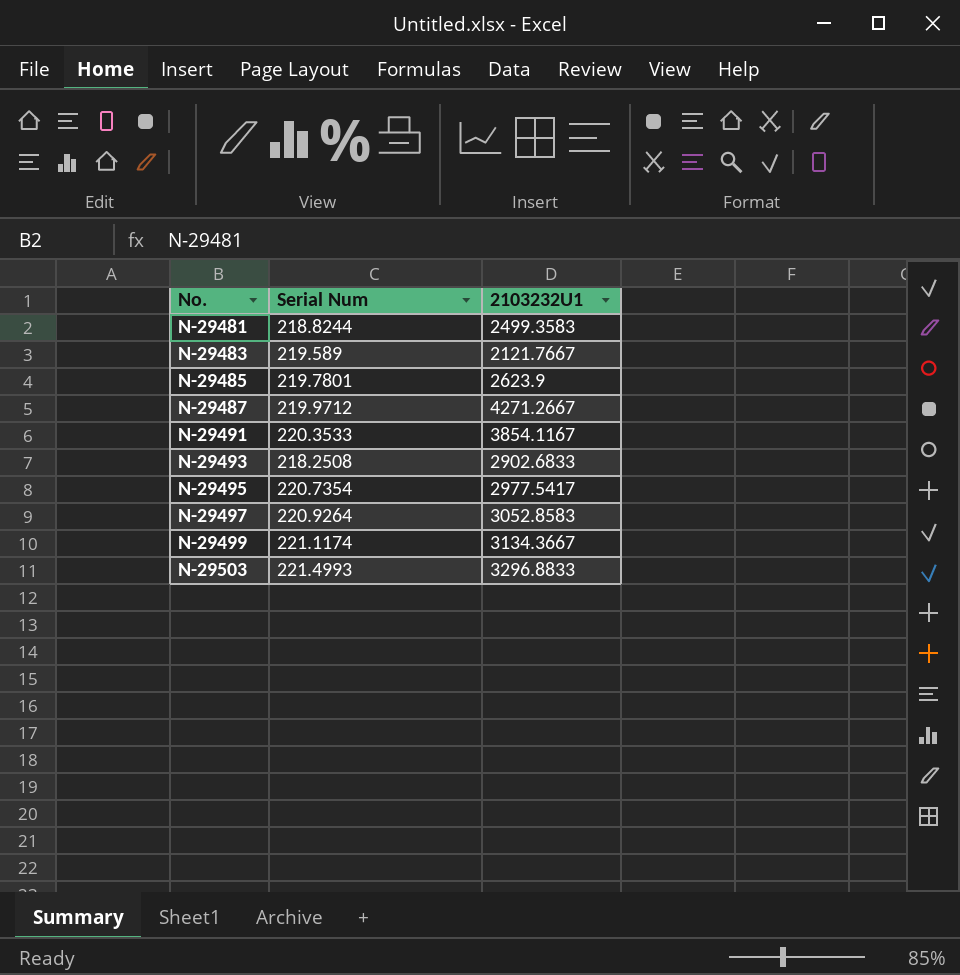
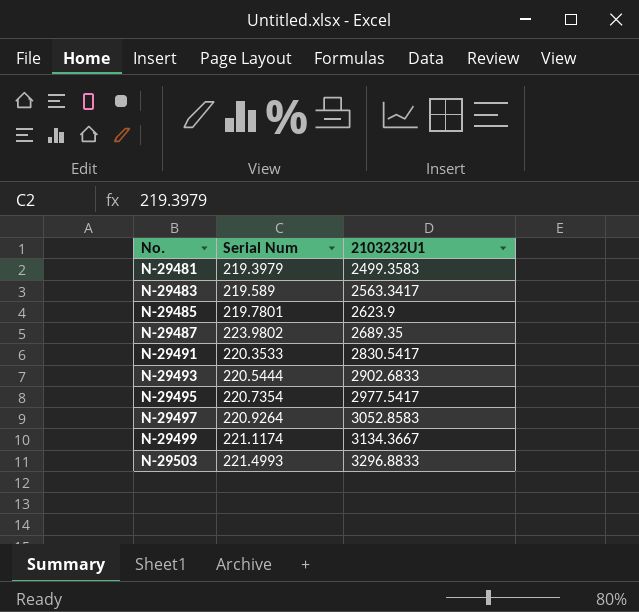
N-29481 | Serial Num: 218.8244 -> 219.3979
N-29483 | 2103232U1: 2121.7667 -> 2563.3417
N-29487 | Serial Num: 219.9712 -> 223.9802
N-29487 | 2103232U1: 4271.2667 -> 2689.35
N-29491 | 2103232U1: 3854.1167 -> 2830.5417
N-29493 | Serial Num: 218.2508 -> 220.5444

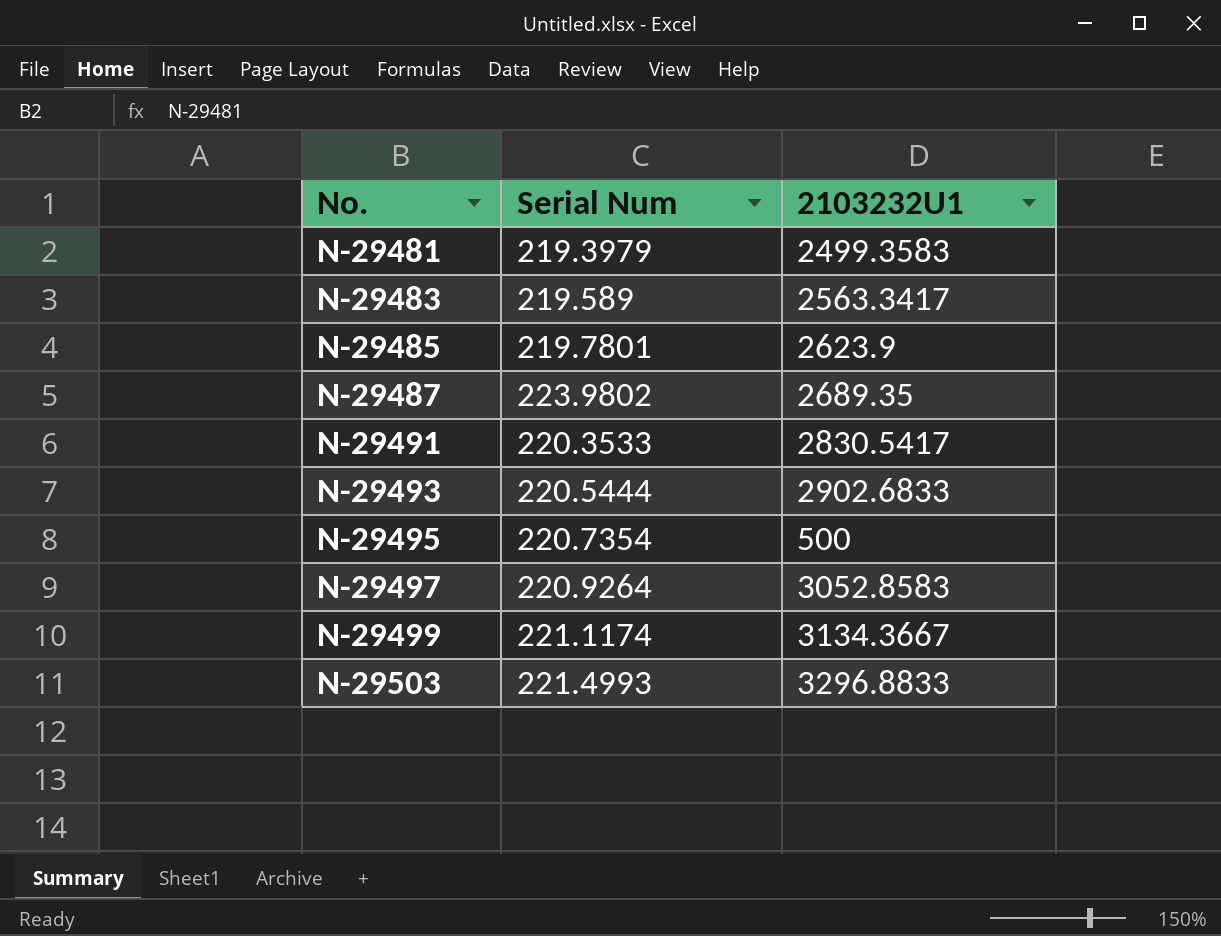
N-29495 | 2103232U1: 2977.5417 -> 500

